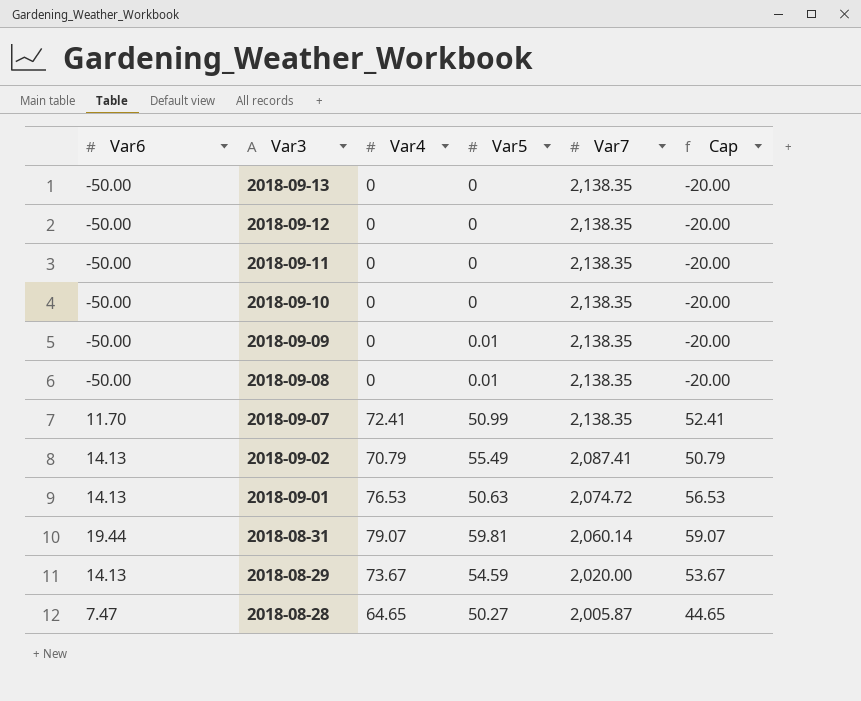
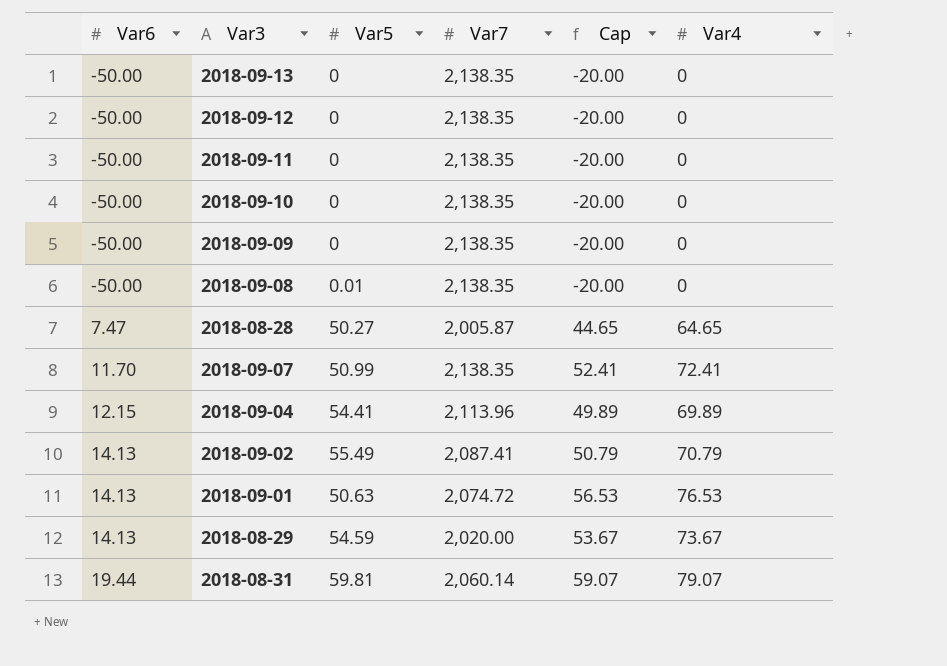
row order: Var3 descending -> Var6 ascending
column Var4 | position: 3 -> 6
2018-09-09 | Var5: 0.01 -> 0
row 2018-09-04: none -> 12.15 | 54.41 | 2,113.96 | 49.89 | 69.89

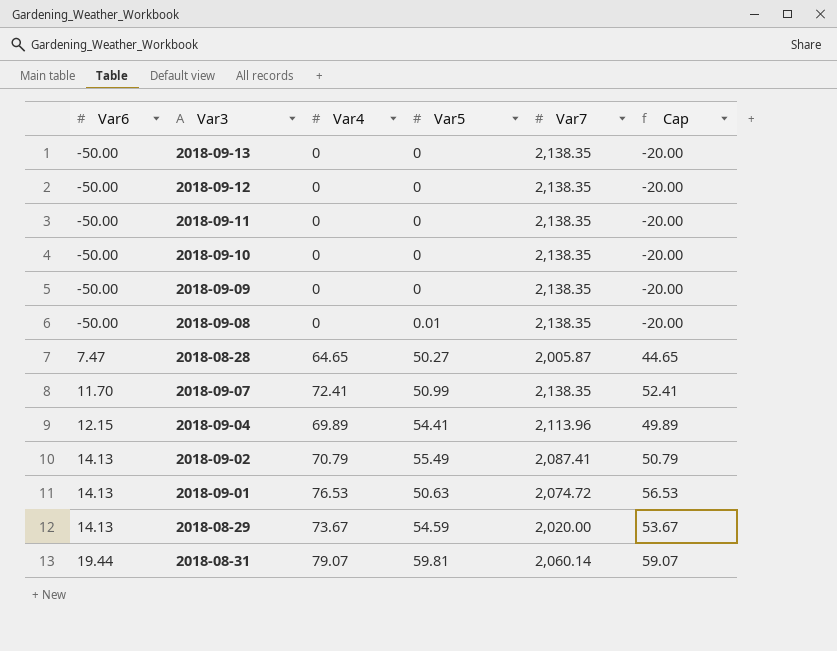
column Var4 | position: 6 -> 3

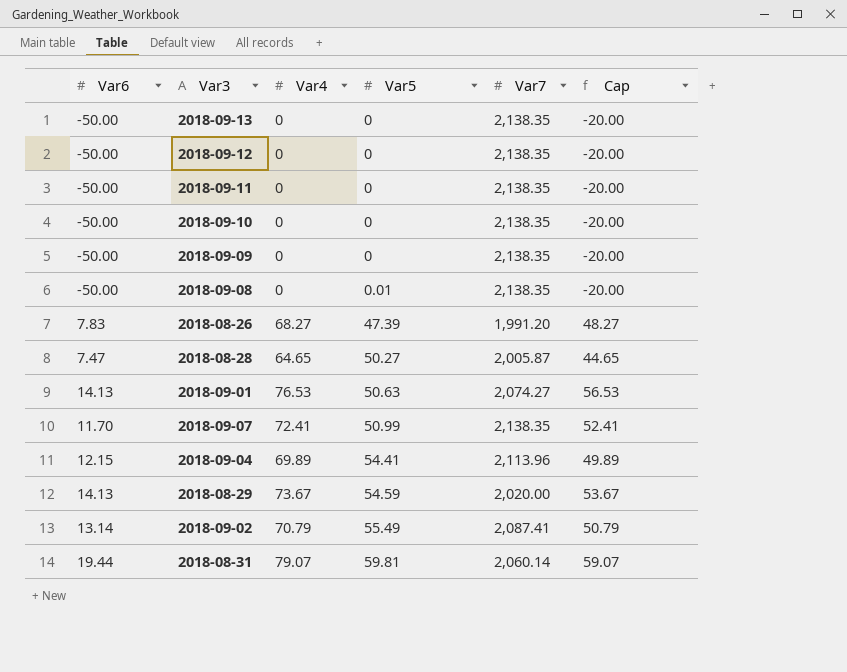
row order: Var6 ascending -> Var5 ascending
row 2018-08-26: none -> 7.83 | 68.27 | 47.39 | 1,991.20 | 48.27
2018-09-01 | Var7: 2,074.72 -> 2,074.27
2018-09-02 | Var6: 14.13 -> 13.14

